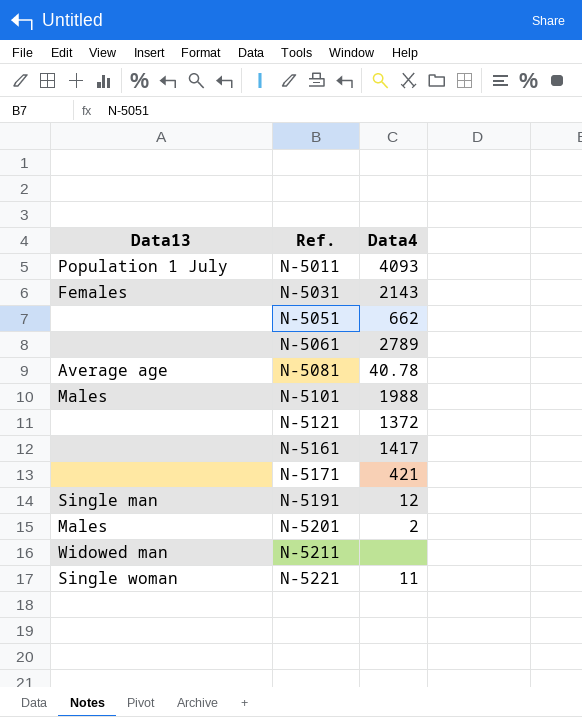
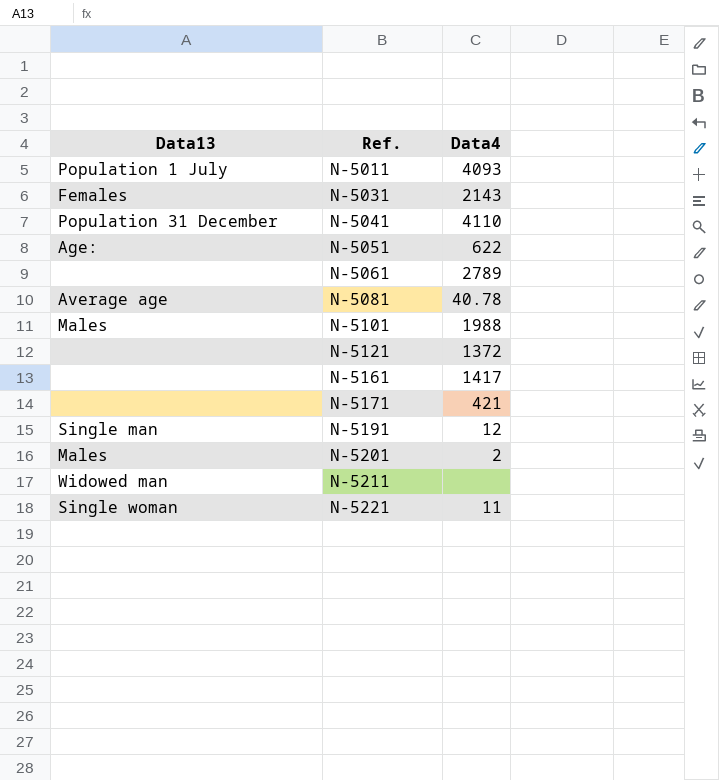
row N-5041: none -> Population 31 December | 4110
N-5051 | Data13: none -> Age:
N-5051 | Data4: 662 -> 622

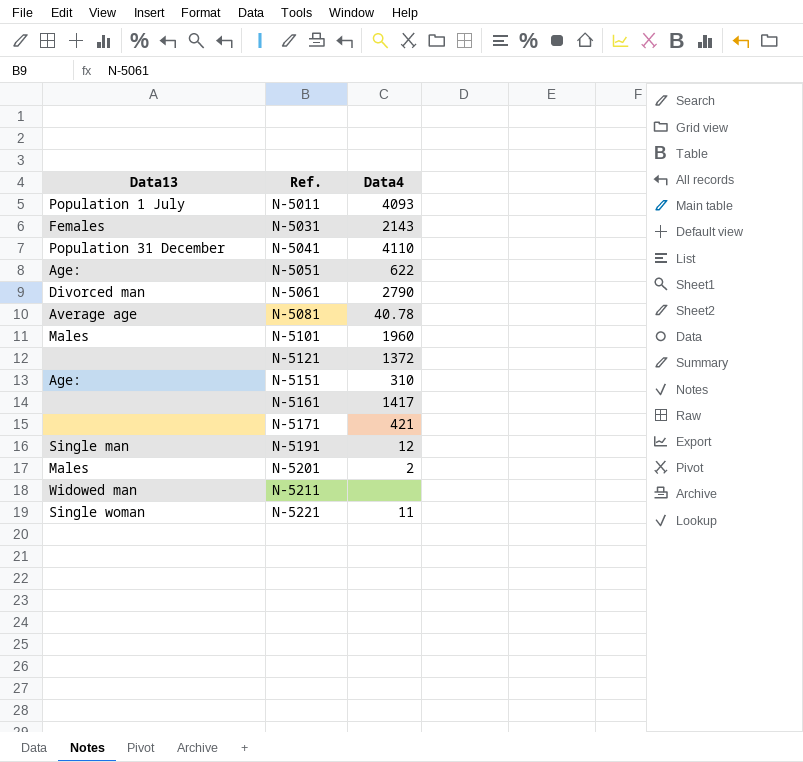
N-5061 | Data13: none -> Divorced man
N-5061 | Data4: 2789 -> 2790
N-5101 | Data4: 1988 -> 1960
row N-5151: none -> Age: | 310

